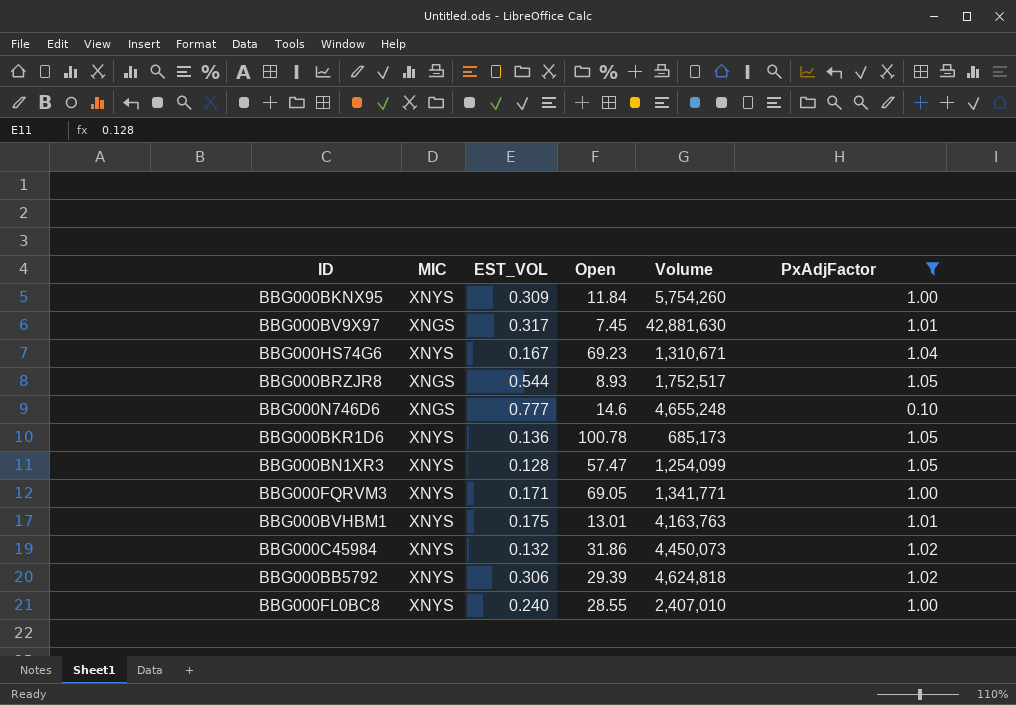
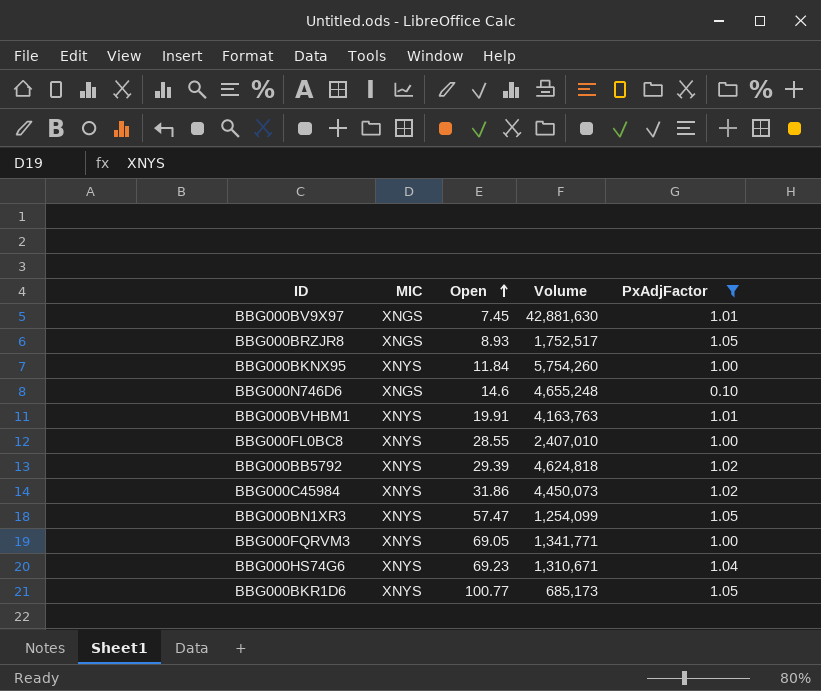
row order: none -> Open ascending
column EST_VOL | position: 3 -> none
BBG000BVHBM1 | Open: 13.01 -> 19.91
BBG000BKR1D6 | Open: 100.78 -> 100.77

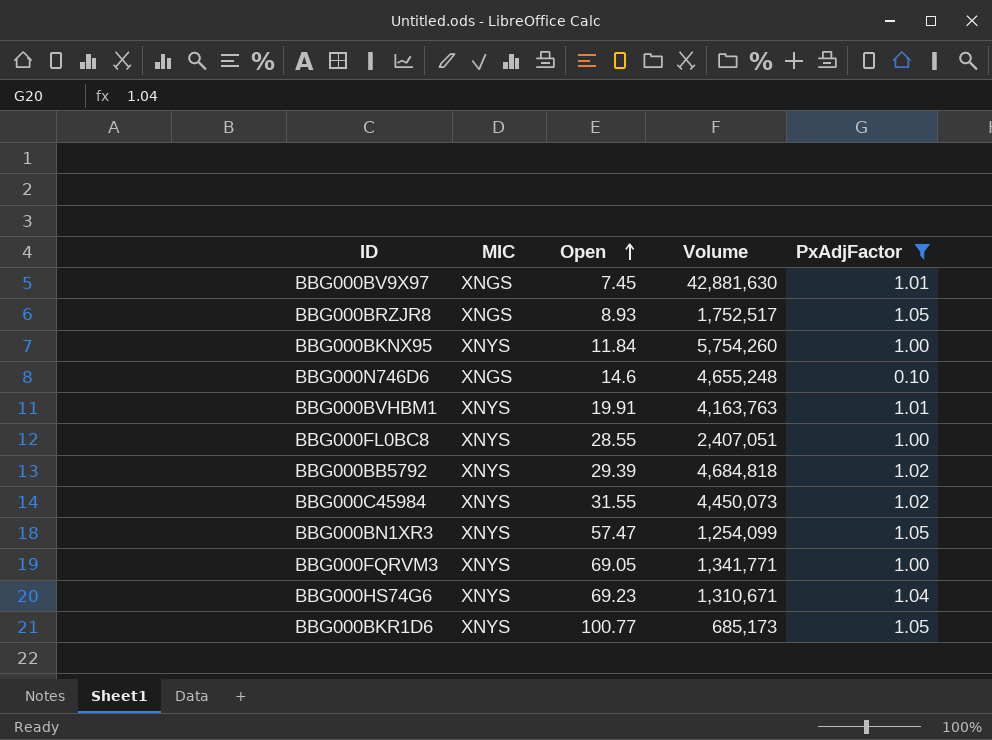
BBG000FL0BC8 | Volume: 2,407,010 -> 2,407,051
BBG000BB5792 | Volume: 4,624,818 -> 4,684,818
BBG000C45984 | Open: 31.86 -> 31.55

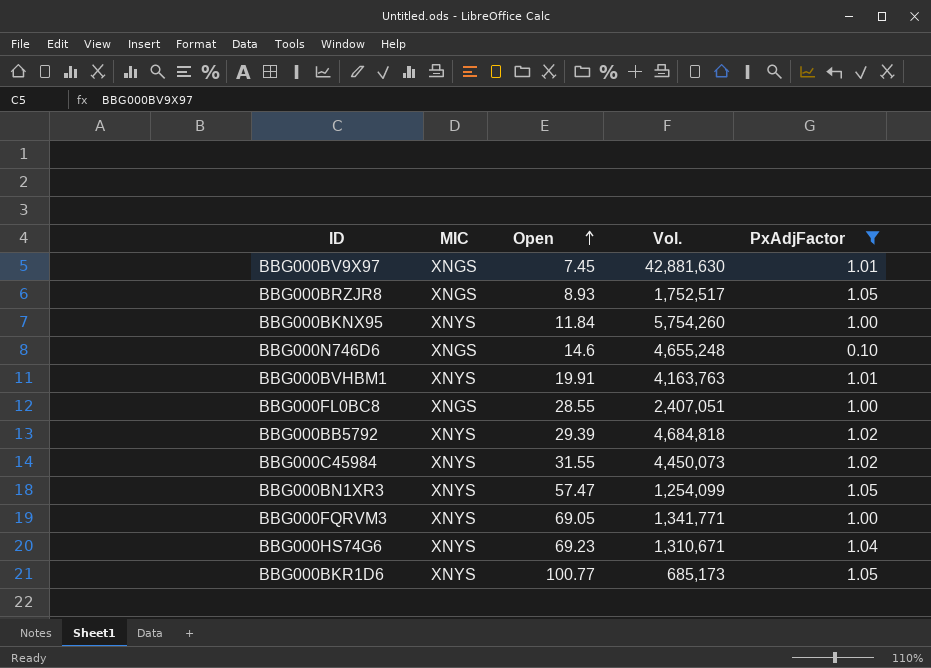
column name: Volume -> Vol.
BBG000FL0BC8 | MIC: XNYS -> XNGS

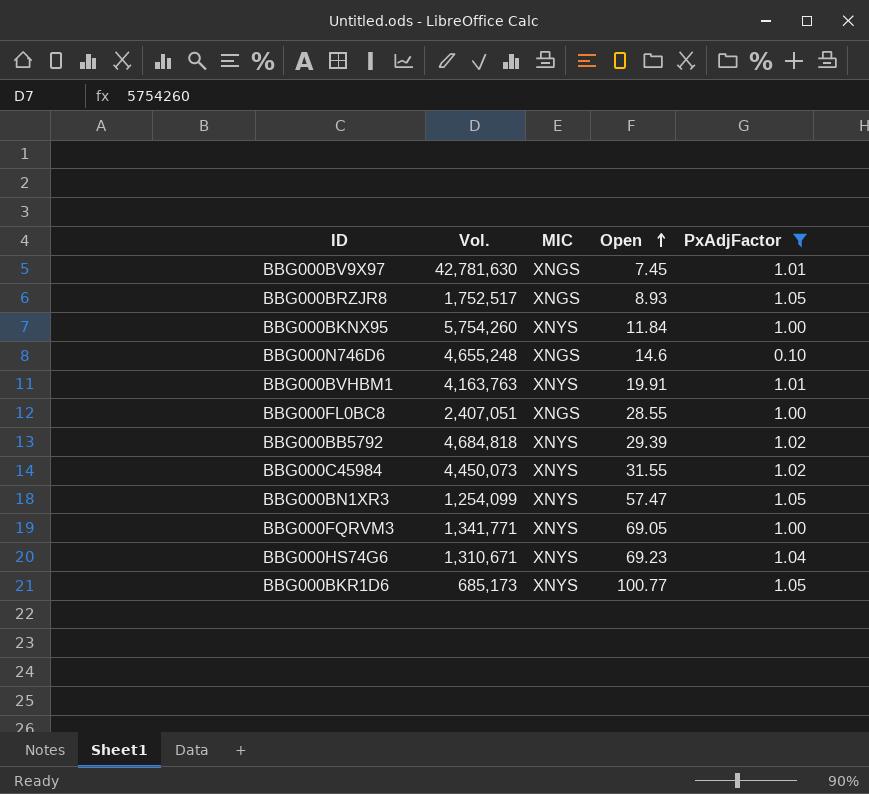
column Vol. | position: 4 -> 2
BBG000BV9X97 | Vol.: 42,881,630 -> 42,781,630

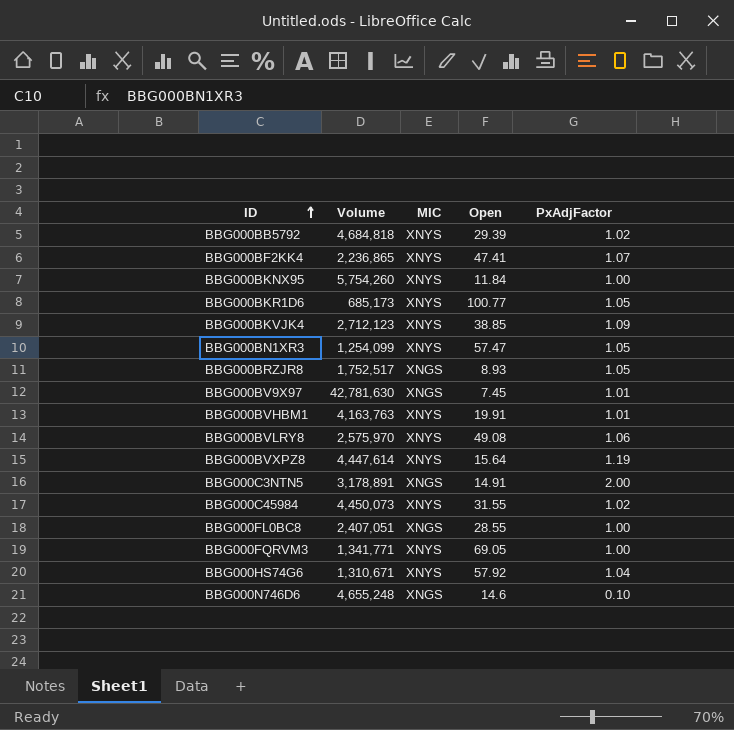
filter: PxAdjFactor <= 1.05 -> none
row order: Open ascending -> ID ascending
column name: Vol. -> Volume
BBG000HS74G6 | Open: 69.23 -> 57.92

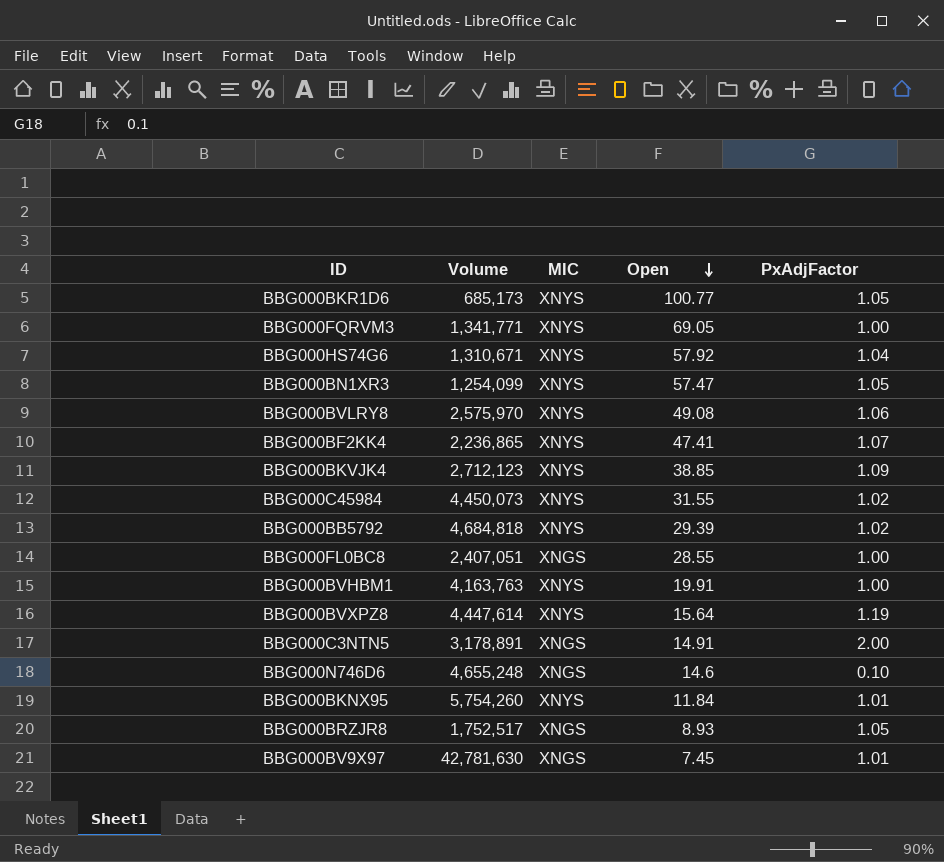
row order: ID ascending -> Open descending
BBG000BVHBM1 | PxAdjFactor: 1.01 -> 1.00
BBG000BKNX95 | PxAdjFactor: 1.00 -> 1.01

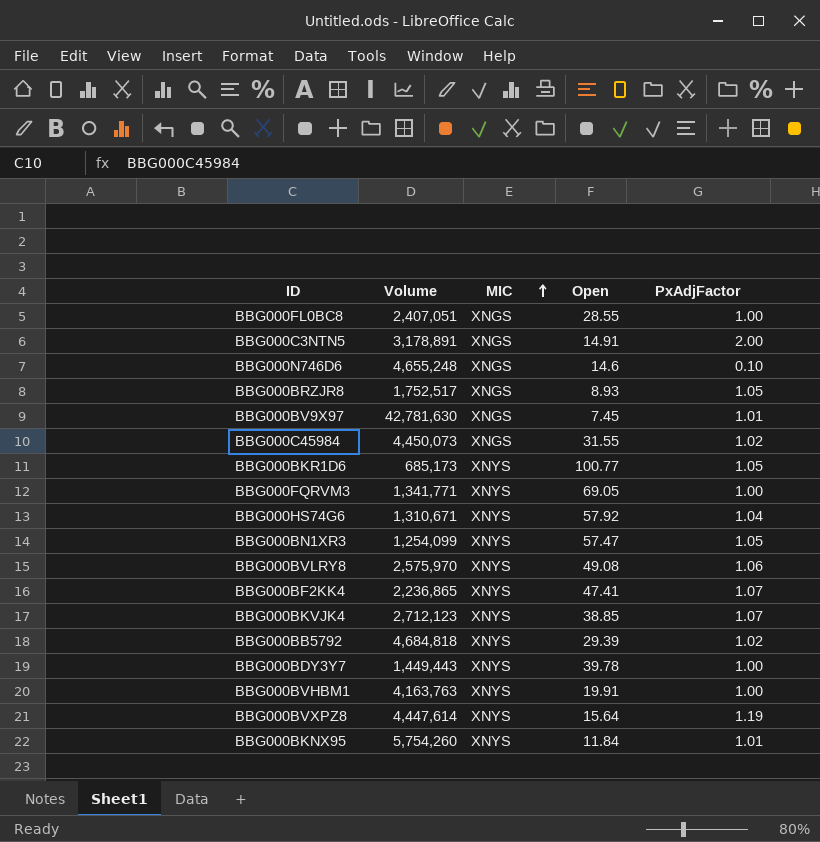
row order: Open descending -> MIC ascending
BBG000C45984 | MIC: XNYS -> XNGS
BBG000BKVJK4 | PxAdjFactor: 1.09 -> 1.07
row BBG000BDY3Y7: none -> 1,449,443 | XNYS | 39.78 | 1.00

